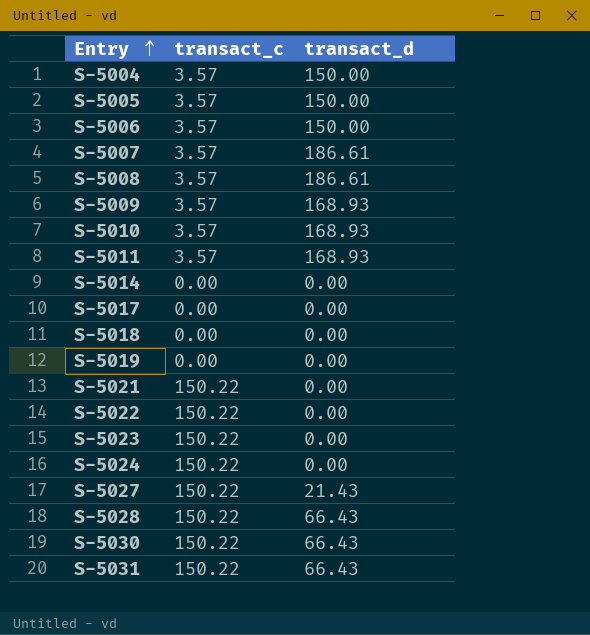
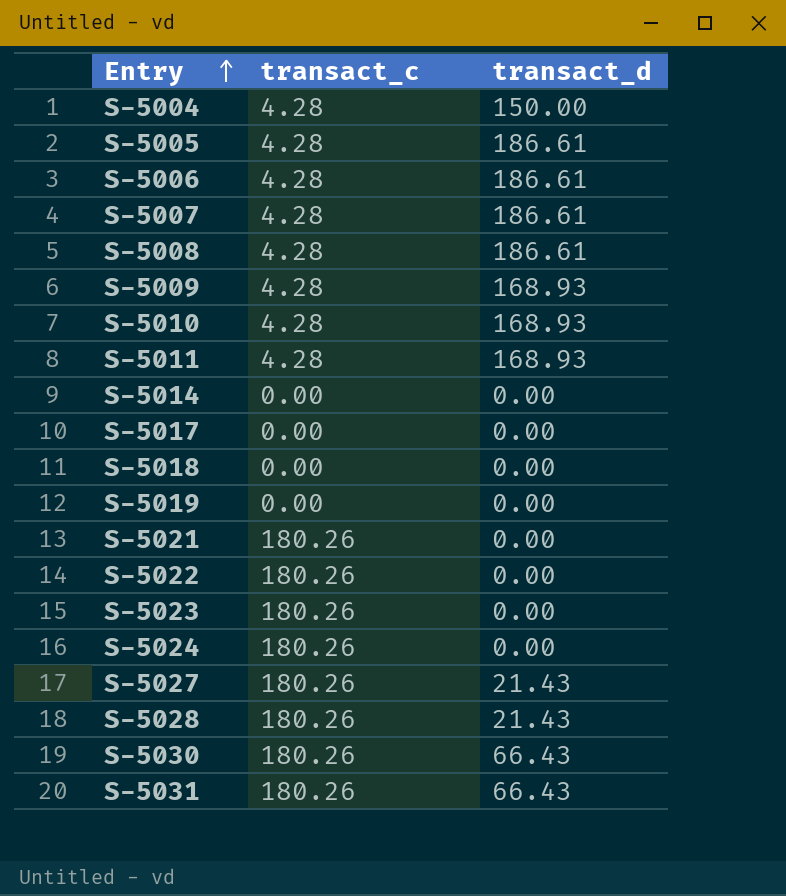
S-5004 | transact_c: 3.57 -> 4.28
S-5005 | transact_c: 3.57 -> 4.28
S-5005 | transact_d: 150.00 -> 186.61
S-5006 | transact_c: 3.57 -> 4.28
S-5006 | transact_d: 150.00 -> 186.61
S-5007 | transact_c: 3.57 -> 4.28
S-5008 | transact_c: 3.57 -> 4.28
S-5009 | transact_c: 3.57 -> 4.28
S-5010 | transact_c: 3.57 -> 4.28
S-5011 | transact_c: 3.57 -> 4.28
S-5021 | transact_c: 150.22 -> 180.26
S-5022 | transact_c: 150.22 -> 180.26
S-5023 | transact_c: 150.22 -> 180.26
S-5024 | transact_c: 150.22 -> 180.26
S-5027 | transact_c: 150.22 -> 180.26
S-5028 | transact_c: 150.22 -> 180.26
S-5028 | transact_d: 66.43 -> 21.43
S-5030 | transact_c: 150.22 -> 180.26
S-5031 | transact_c: 150.22 -> 180.26

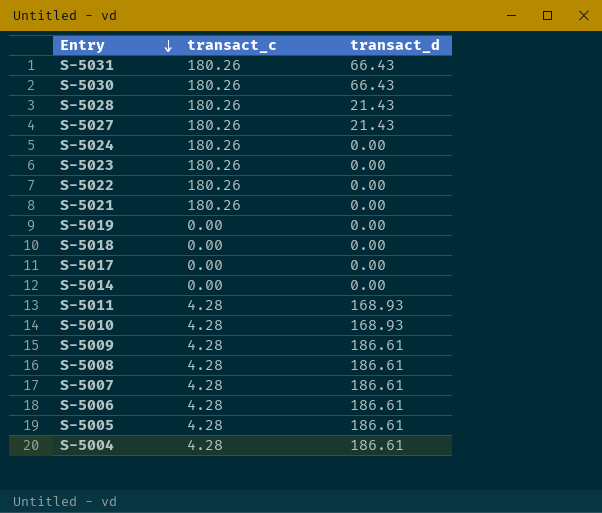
row order: Entry ascending -> Entry descending
S-5009 | transact_d: 168.93 -> 186.61
S-5004 | transact_d: 150.00 -> 186.61

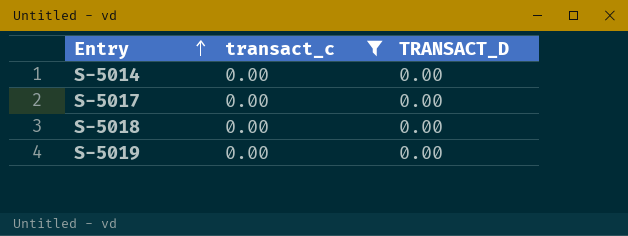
filter: none -> transact_c = 0.00
row order: Entry descending -> Entry ascending
column name: transact_d -> TRANSACT_D

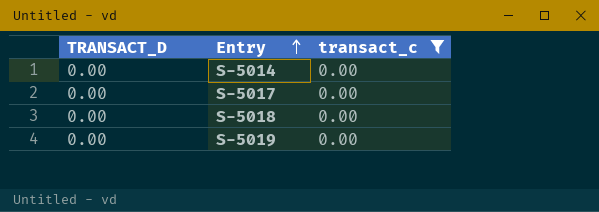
column TRANSACT_D | position: 3 -> 1

